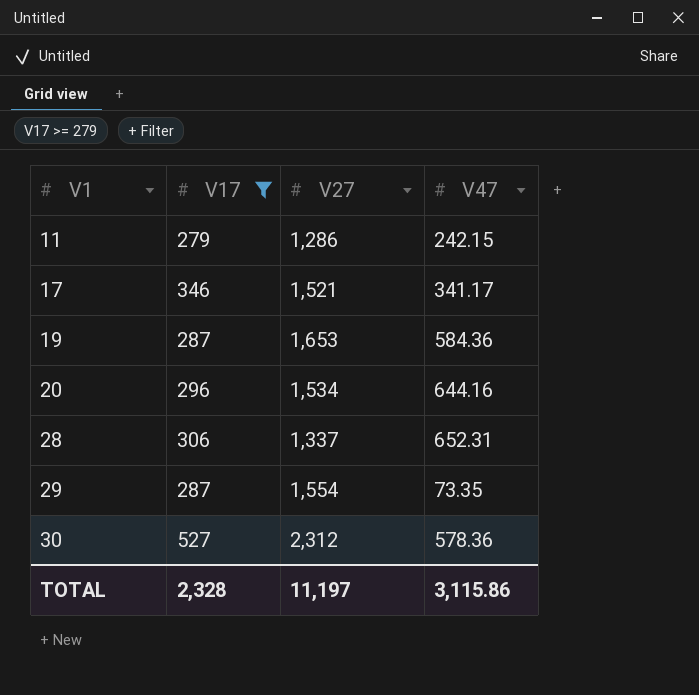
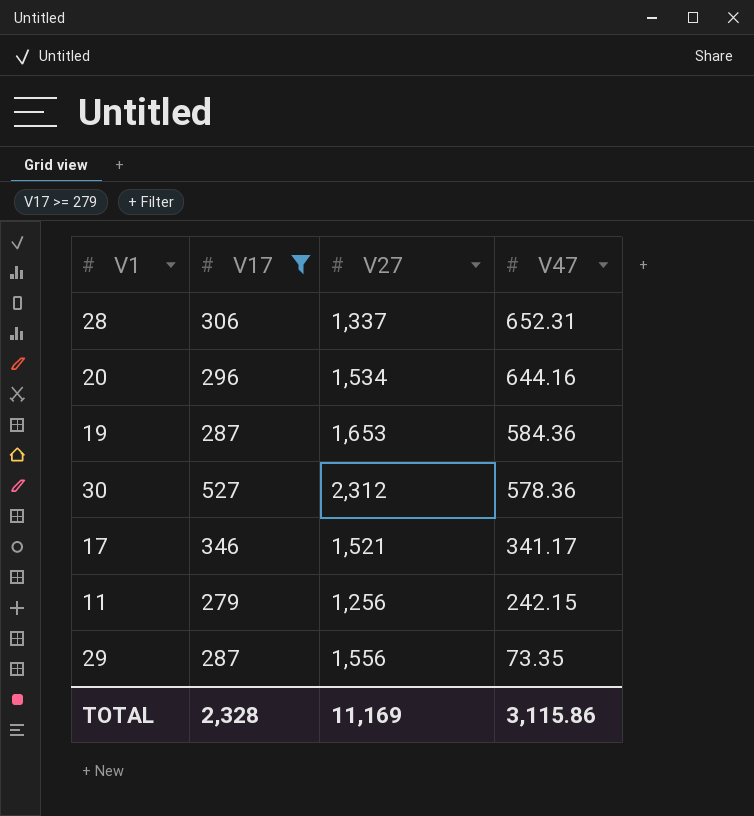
row order: V1 ascending -> V47 descending
11 | V27: 1,286 -> 1,256
29 | V27: 1,554 -> 1,556
TOTAL | V27: 11,197 -> 11,169

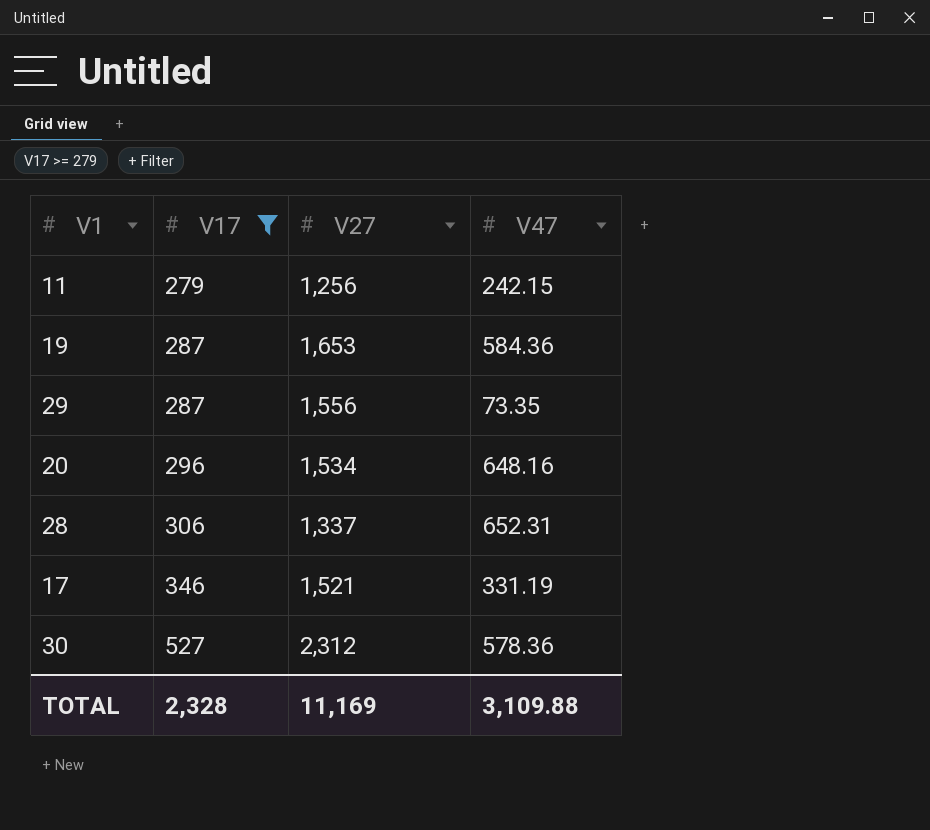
row order: V47 descending -> V17 ascending
20 | V47: 644.16 -> 648.16
17 | V47: 341.17 -> 331.19
TOTAL | V47: 3,115.86 -> 3,109.88

